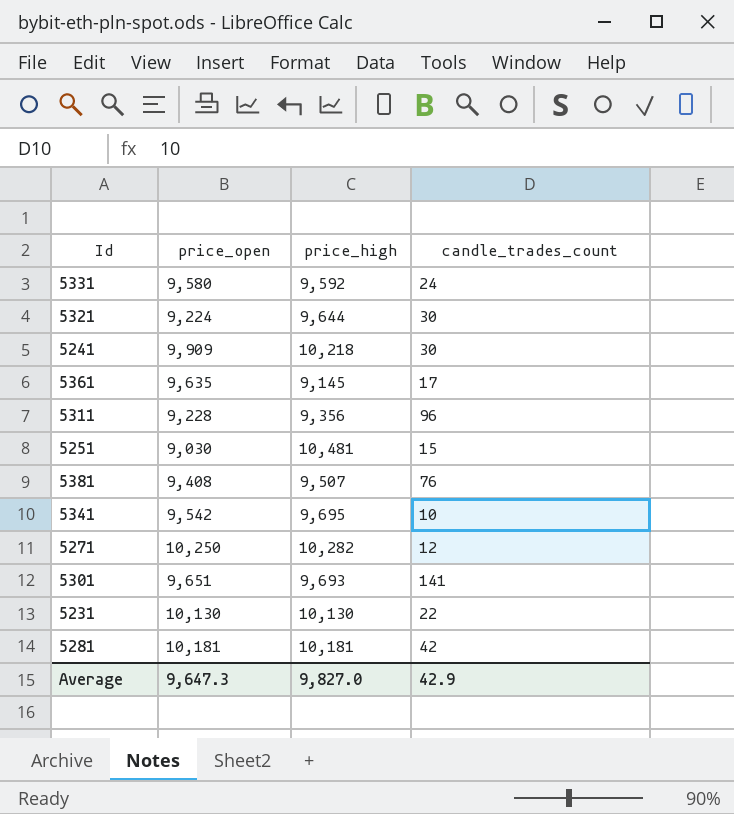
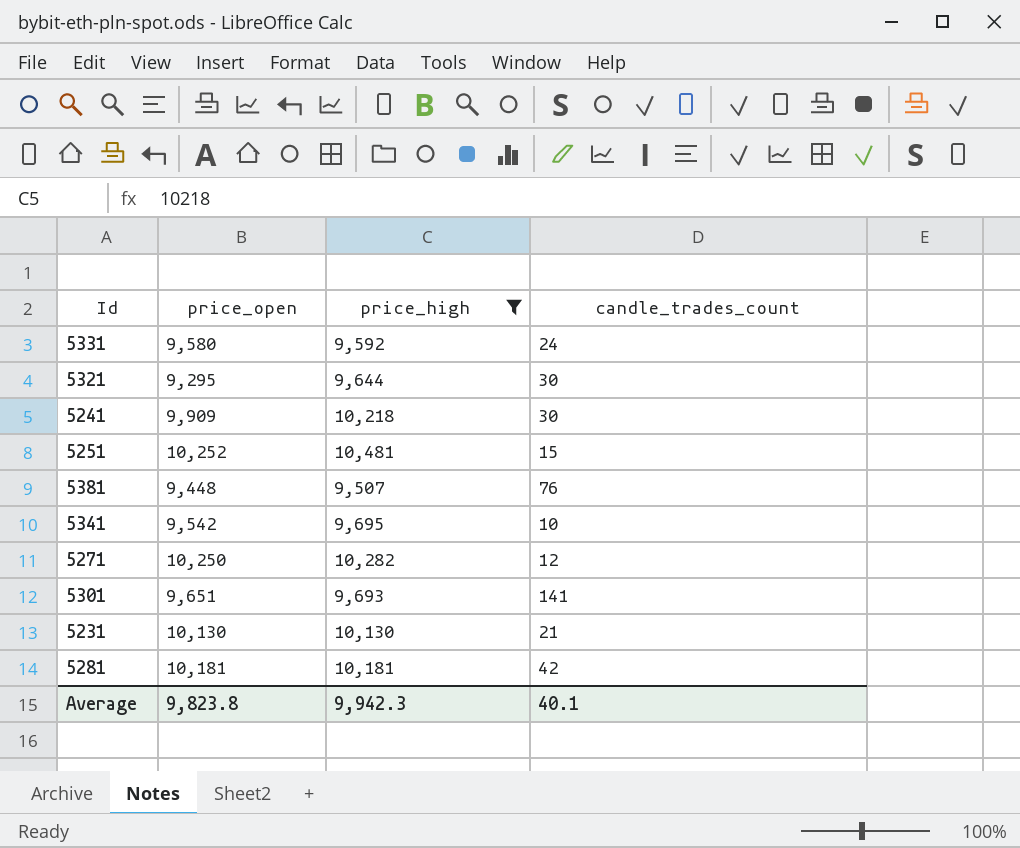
filter: none -> price_high >= 9,507
5321 | price_open: 9,224 -> 9,295
5251 | price_open: 9,030 -> 10,252
5381 | price_open: 9,408 -> 9,448
5231 | candle_trades_count: 22 -> 21
Average | price_open: 9,647.3 -> 9,823.8
Average | price_high: 9,827.0 -> 9,942.3
Average | candle_trades_count: 42.9 -> 40.1

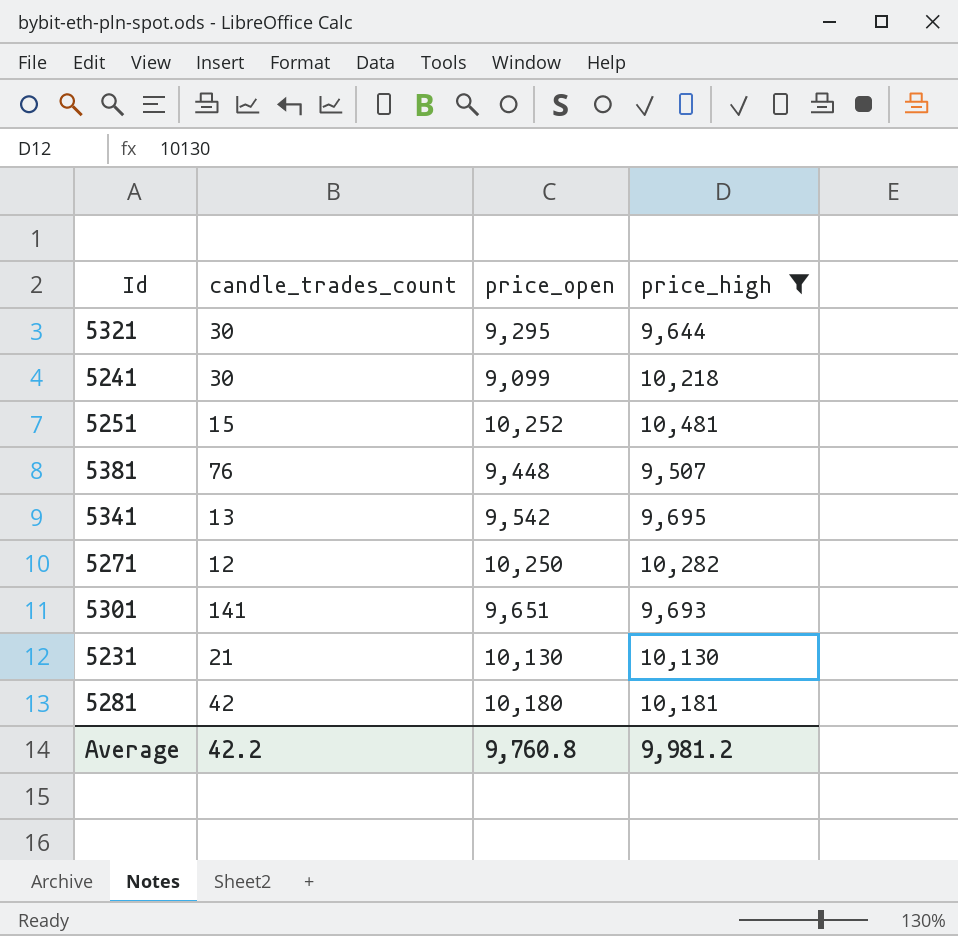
column candle_trades_count | position: 4 -> 2
row 5331: 9,580 | 9,592 | 24 -> none
5241 | price_open: 9,909 -> 9,099
5341 | candle_trades_count: 10 -> 13
5281 | price_open: 10,181 -> 10,180
Average | candle_trades_count: 40.1 -> 42.2
Average | price_open: 9,823.8 -> 9,760.8
Average | price_high: 9,942.3 -> 9,981.2

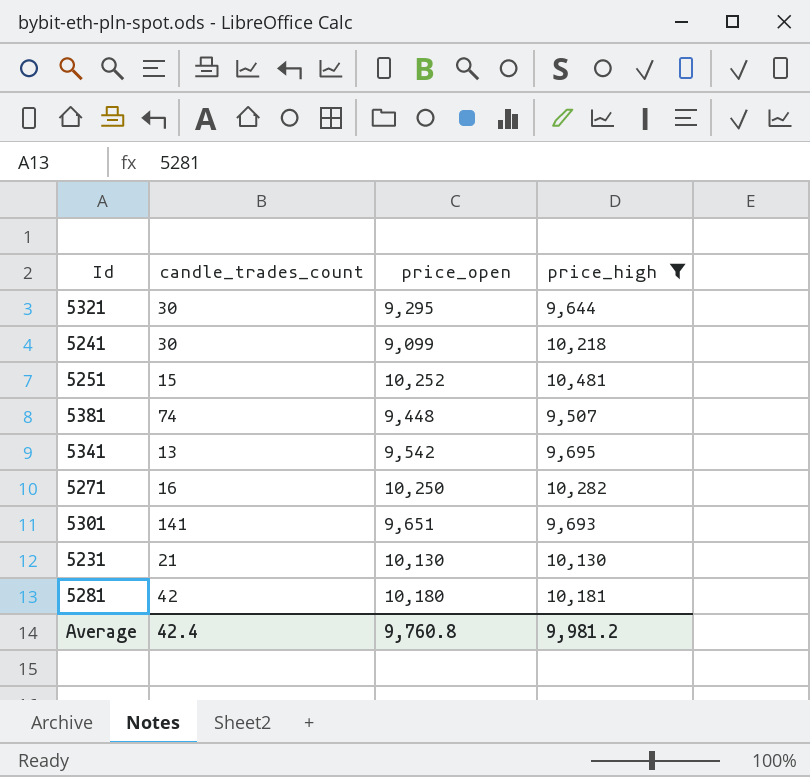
5381 | candle_trades_count: 76 -> 74
5271 | candle_trades_count: 12 -> 16
Average | candle_trades_count: 42.2 -> 42.4

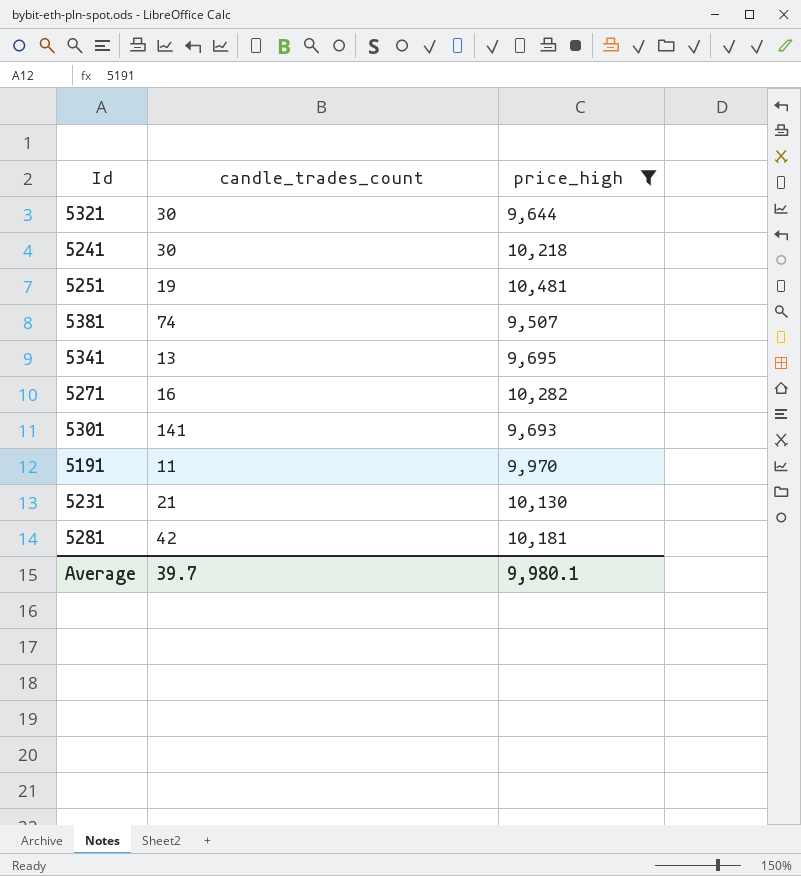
column price_open | position: 3 -> none
5251 | candle_trades_count: 15 -> 19
row 5191: none -> 11 | 9,970
Average | candle_trades_count: 42.4 -> 39.7
Average | price_high: 9,981.2 -> 9,980.1

